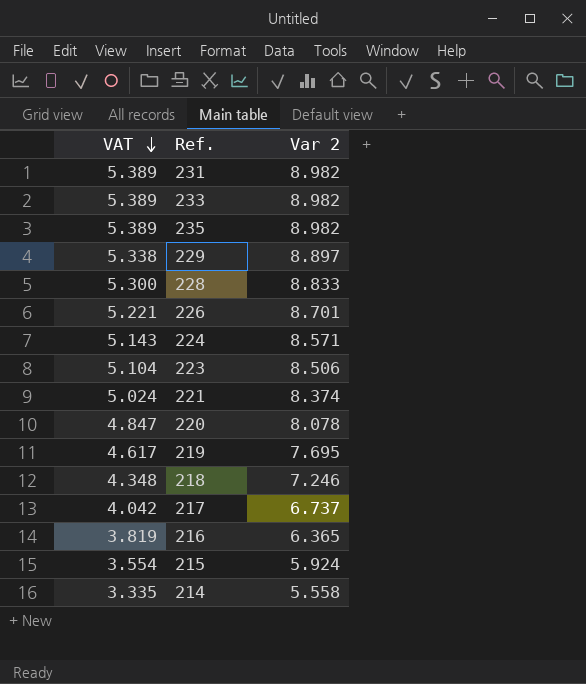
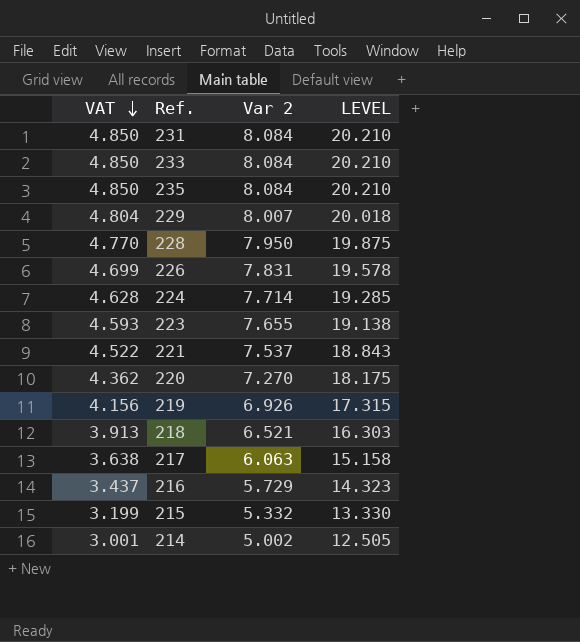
column LEVEL | formula: none -> [Var 2] * 2.5
231 | VAT: 5.389 -> 4.850
231 | Var 2: 8.982 -> 8.084
233 | VAT: 5.389 -> 4.850
233 | Var 2: 8.982 -> 8.084
235 | VAT: 5.389 -> 4.850
235 | Var 2: 8.982 -> 8.084
229 | VAT: 5.338 -> 4.804
229 | Var 2: 8.897 -> 8.007
228 | VAT: 5.300 -> 4.770
228 | Var 2: 8.833 -> 7.950
226 | VAT: 5.221 -> 4.699
226 | Var 2: 8.701 -> 7.831
224 | VAT: 5.143 -> 4.628
224 | Var 2: 8.571 -> 7.714
223 | VAT: 5.104 -> 4.593
223 | Var 2: 8.506 -> 7.655
221 | VAT: 5.024 -> 4.522
221 | Var 2: 8.374 -> 7.537
220 | VAT: 4.847 -> 4.362
220 | Var 2: 8.078 -> 7.270
219 | VAT: 4.617 -> 4.156
219 | Var 2: 7.695 -> 6.926
218 | VAT: 4.348 -> 3.913
218 | Var 2: 7.246 -> 6.521
217 | VAT: 4.042 -> 3.638
217 | Var 2: 6.737 -> 6.063
216 | VAT: 3.819 -> 3.437
216 | Var 2: 6.365 -> 5.729
215 | VAT: 3.554 -> 3.199
215 | Var 2: 5.924 -> 5.332
214 | VAT: 3.335 -> 3.001
214 | Var 2: 5.558 -> 5.002

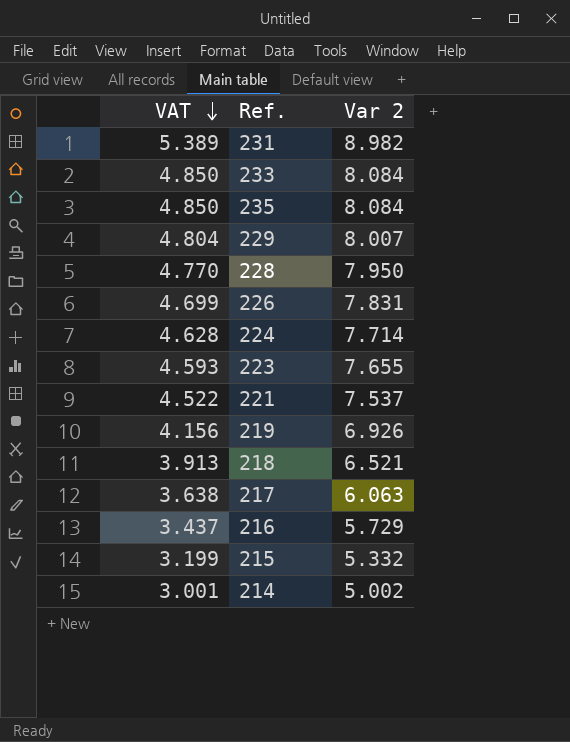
column LEVEL | formula: [Var 2] * 2.5 -> none
row 220: 4.362 | 7.270 | 18.175 -> none
231 | VAT: 4.850 -> 5.389
231 | Var 2: 8.084 -> 8.982

